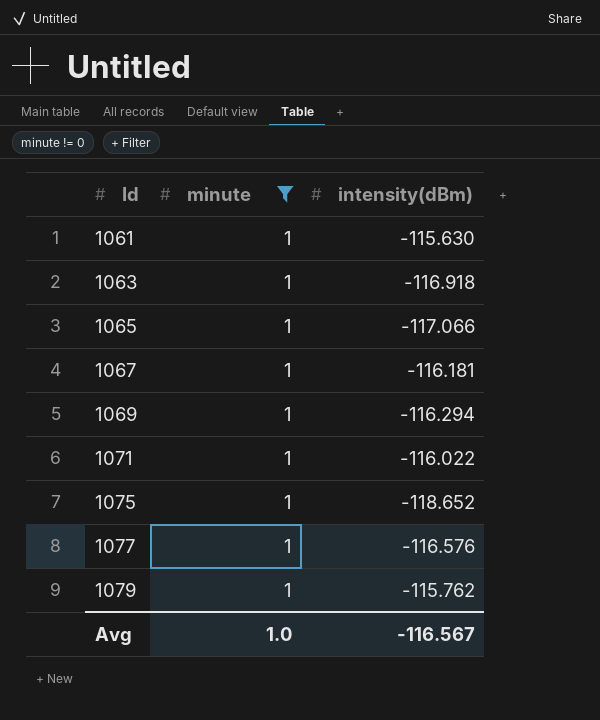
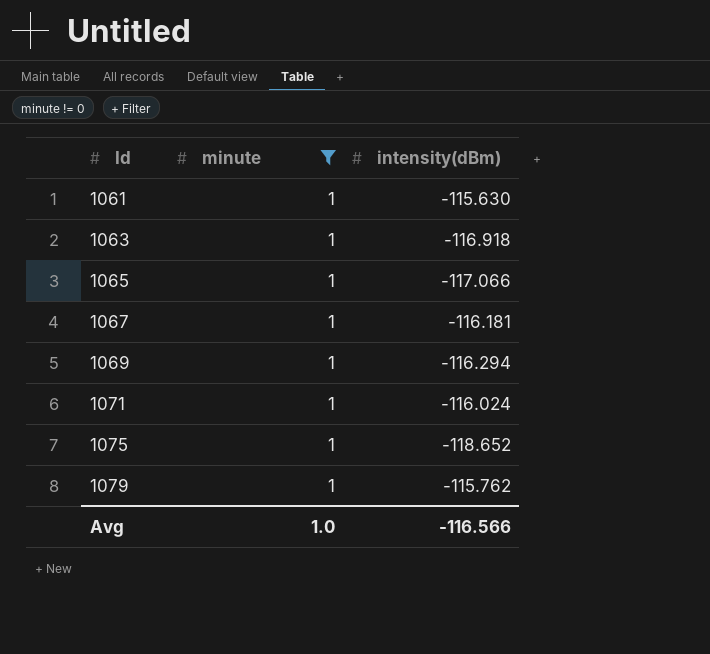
row 1077: 1 | -116.576 -> none
1071 | intensity(dBm): -116.022 -> -116.024
Avg | intensity(dBm): -116.567 -> -116.566

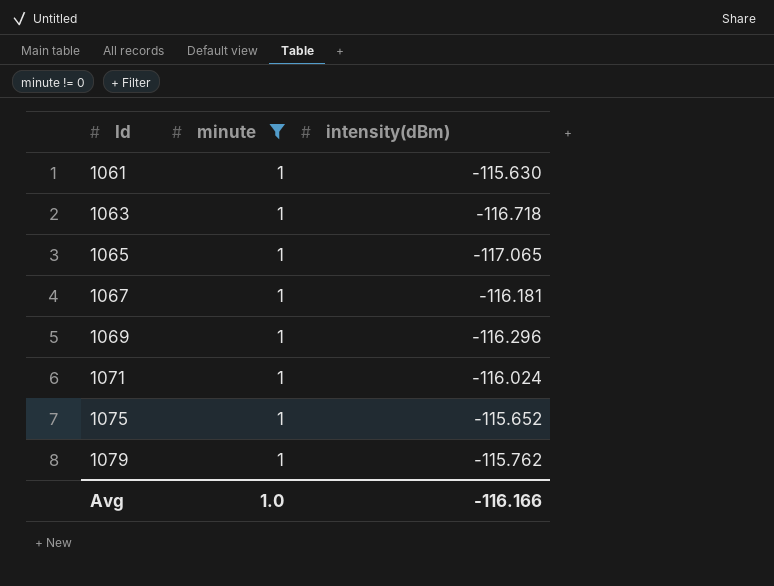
1063 | intensity(dBm): -116.918 -> -116.718
1065 | intensity(dBm): -117.066 -> -117.065
1069 | intensity(dBm): -116.294 -> -116.296
1075 | intensity(dBm): -118.652 -> -115.652
Avg | intensity(dBm): -116.566 -> -116.166

